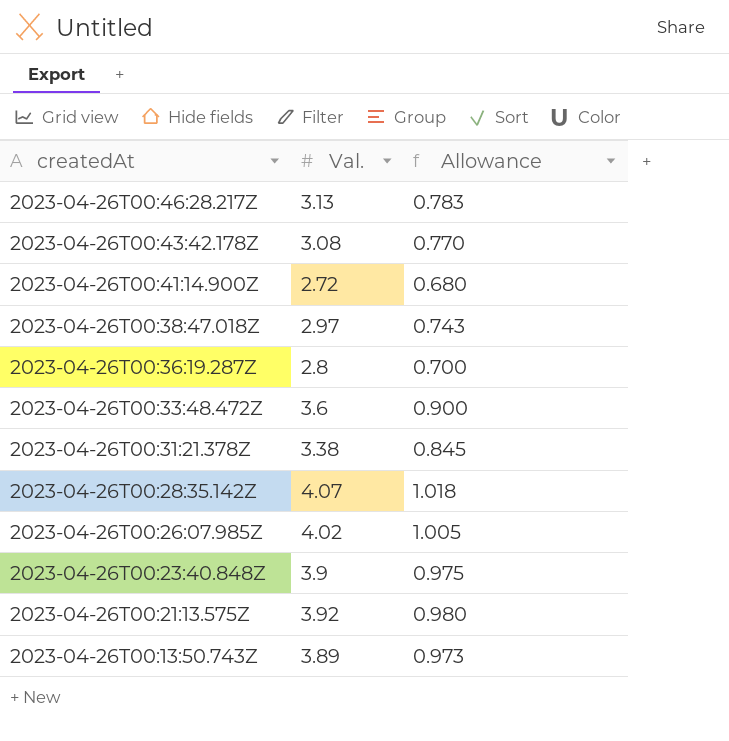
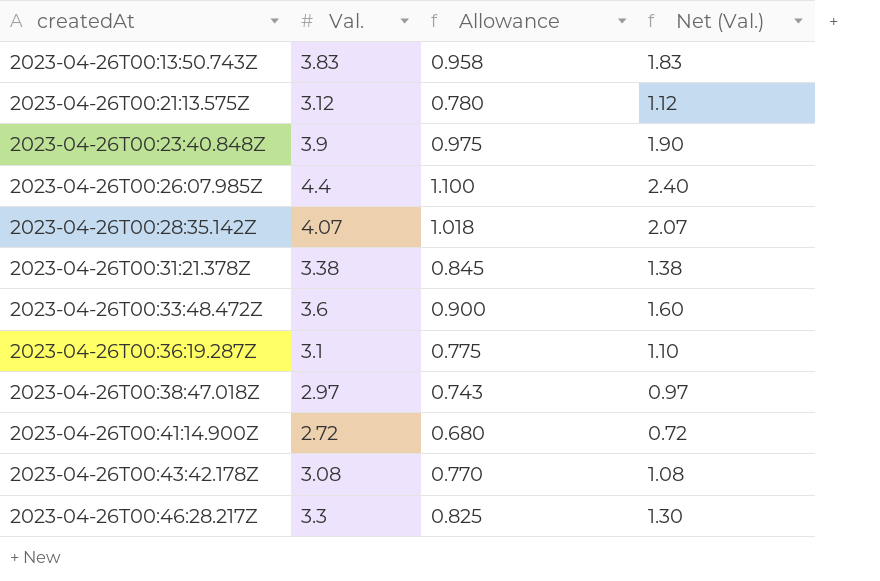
row order: createdAt descending -> createdAt ascending
column Net (Val.) | formula: none -> [Val.] - 2
2023-04-26T00:13:50.743Z | Val.: 3.89 -> 3.83
2023-04-26T00:13:50.743Z | Allowance: 0.973 -> 0.958
2023-04-26T00:21:13.575Z | Val.: 3.92 -> 3.12
2023-04-26T00:21:13.575Z | Allowance: 0.980 -> 0.780
2023-04-26T00:26:07.985Z | Val.: 4.02 -> 4.4
2023-04-26T00:26:07.985Z | Allowance: 1.005 -> 1.100
2023-04-26T00:36:19.287Z | Val.: 2.8 -> 3.1
2023-04-26T00:36:19.287Z | Allowance: 0.700 -> 0.775
2023-04-26T00:46:28.217Z | Val.: 3.13 -> 3.3
2023-04-26T00:46:28.217Z | Allowance: 0.783 -> 0.825

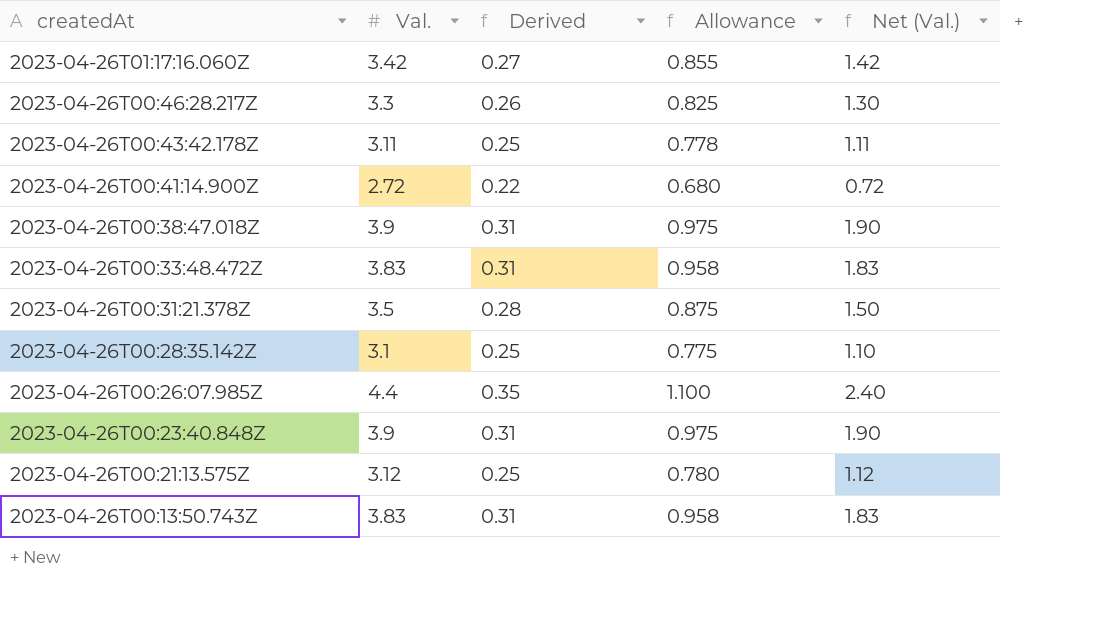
row order: createdAt ascending -> createdAt descending
column Derived | formula: none -> [Val.] * 0.08
row 2023-04-26T00:36:19.287Z: 3.1 | 0.775 | 1.10 -> none
row 2023-04-26T01:17:16.060Z: none -> 3.42 | 0.27 | 0.855 | 1.42
2023-04-26T00:43:42.178Z | Val.: 3.08 -> 3.11
2023-04-26T00:43:42.178Z | Allowance: 0.770 -> 0.778
2023-04-26T00:43:42.178Z | Net (Val.): 1.08 -> 1.11
2023-04-26T00:38:47.018Z | Val.: 2.97 -> 3.9
2023-04-26T00:38:47.018Z | Allowance: 0.743 -> 0.975
2023-04-26T00:38:47.018Z | Net (Val.): 0.97 -> 1.90
2023-04-26T00:33:48.472Z | Val.: 3.6 -> 3.83
2023-04-26T00:33:48.472Z | Allowance: 0.900 -> 0.958
2023-04-26T00:33:48.472Z | Net (Val.): 1.60 -> 1.83
2023-04-26T00:31:21.378Z | Val.: 3.38 -> 3.5
2023-04-26T00:31:21.378Z | Allowance: 0.845 -> 0.875
2023-04-26T00:31:21.378Z | Net (Val.): 1.38 -> 1.50
2023-04-26T00:28:35.142Z | Val.: 4.07 -> 3.1
2023-04-26T00:28:35.142Z | Allowance: 1.018 -> 0.775
2023-04-26T00:28:35.142Z | Net (Val.): 2.07 -> 1.10

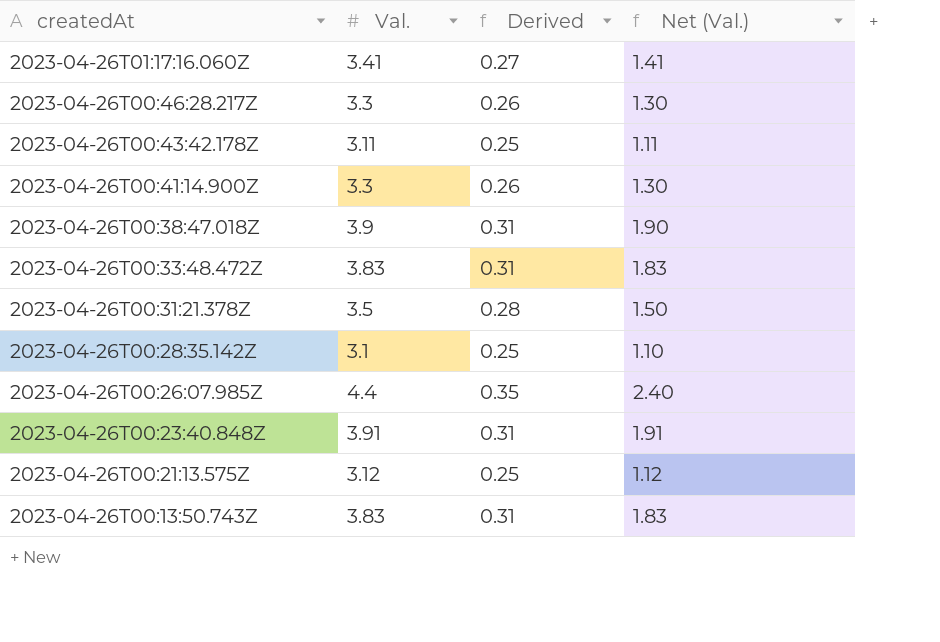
column Allowance | formula: [Val.] * 0.25 -> none
2023-04-26T01:17:16.060Z | Val.: 3.42 -> 3.41
2023-04-26T01:17:16.060Z | Net (Val.): 1.42 -> 1.41
2023-04-26T00:41:14.900Z | Val.: 2.72 -> 3.3
2023-04-26T00:41:14.900Z | Derived: 0.22 -> 0.26
2023-04-26T00:41:14.900Z | Net (Val.): 0.72 -> 1.30
2023-04-26T00:23:40.848Z | Val.: 3.9 -> 3.91
2023-04-26T00:23:40.848Z | Net (Val.): 1.90 -> 1.91

